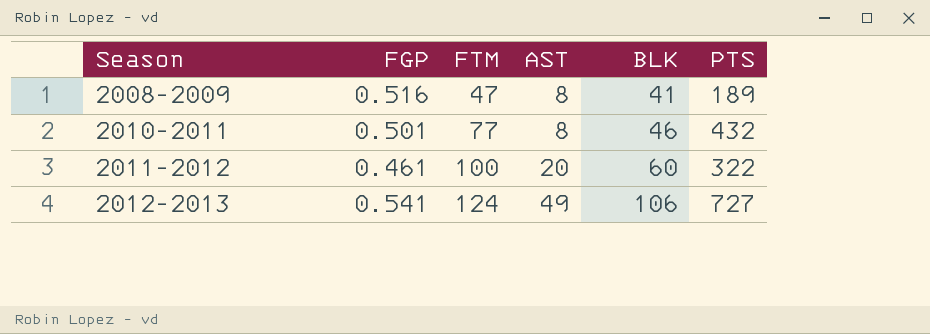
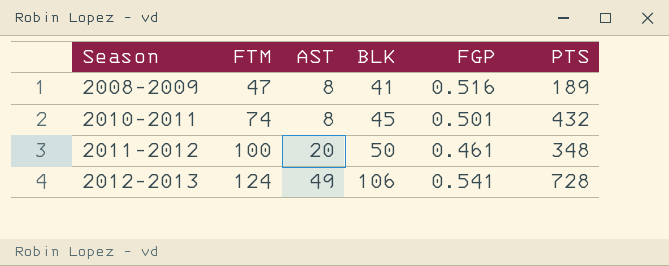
column FGP | position: 2 -> 5
2010-2011 | FTM: 77 -> 74
2010-2011 | BLK: 46 -> 45
2011-2012 | BLK: 60 -> 50
2011-2012 | PTS: 322 -> 348
2012-2013 | PTS: 727 -> 728

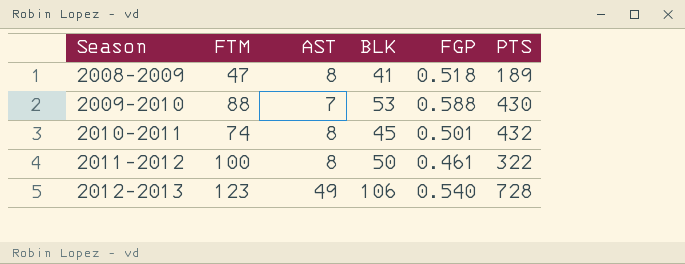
2008-2009 | FGP: 0.516 -> 0.518
row 2009-2010: none -> 88 | 7 | 53 | 0.588 | 430
2011-2012 | AST: 20 -> 8
2011-2012 | PTS: 348 -> 322
2012-2013 | FTM: 124 -> 123
2012-2013 | FGP: 0.541 -> 0.540

